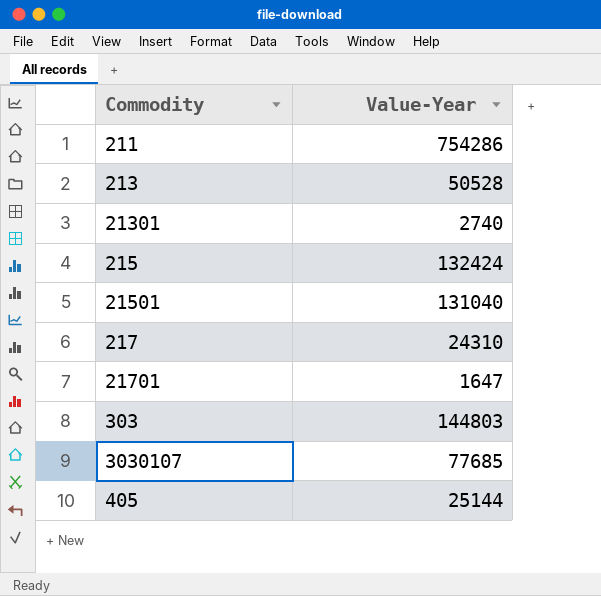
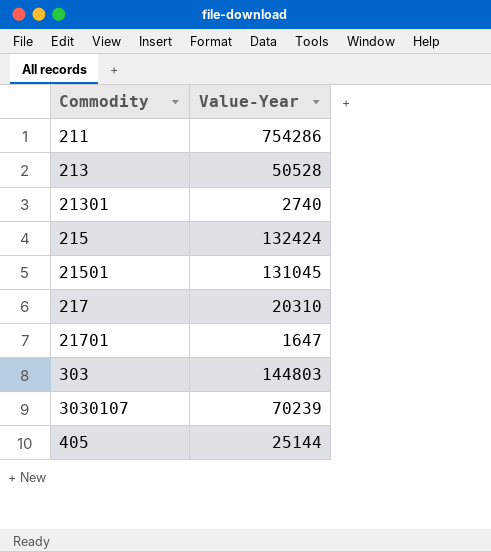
21501 | Value-Year: 131040 -> 131045
217 | Value-Year: 24310 -> 20310
3030107 | Value-Year: 77685 -> 70239

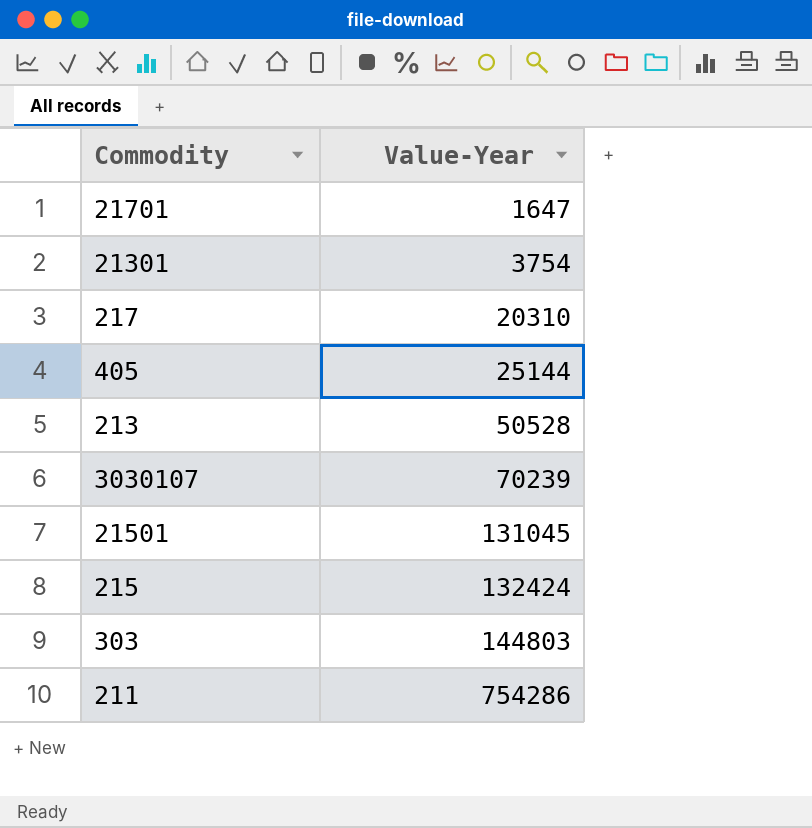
row order: none -> Value-Year ascending
21301 | Value-Year: 2740 -> 3754

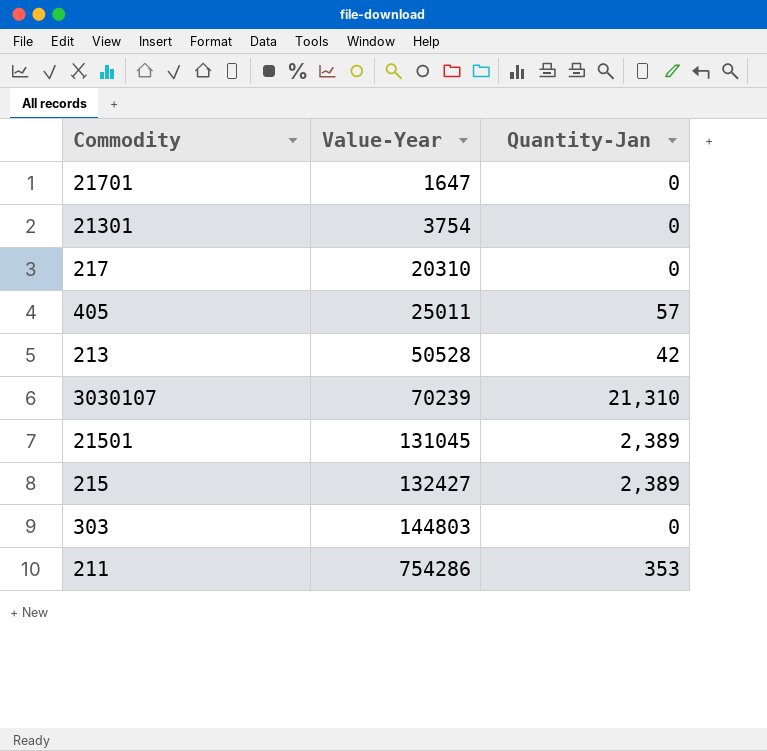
column Quantity-Jan | position: none -> 3
405 | Value-Year: 25144 -> 25011
215 | Value-Year: 132424 -> 132427

